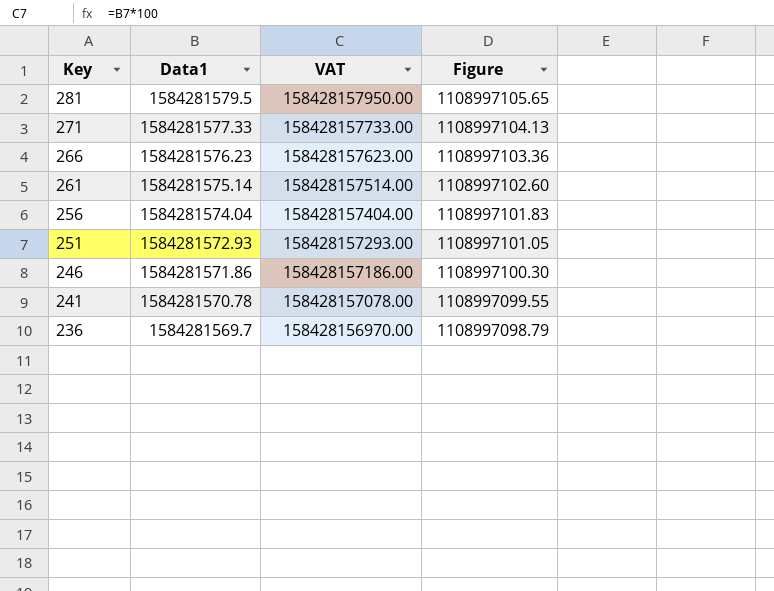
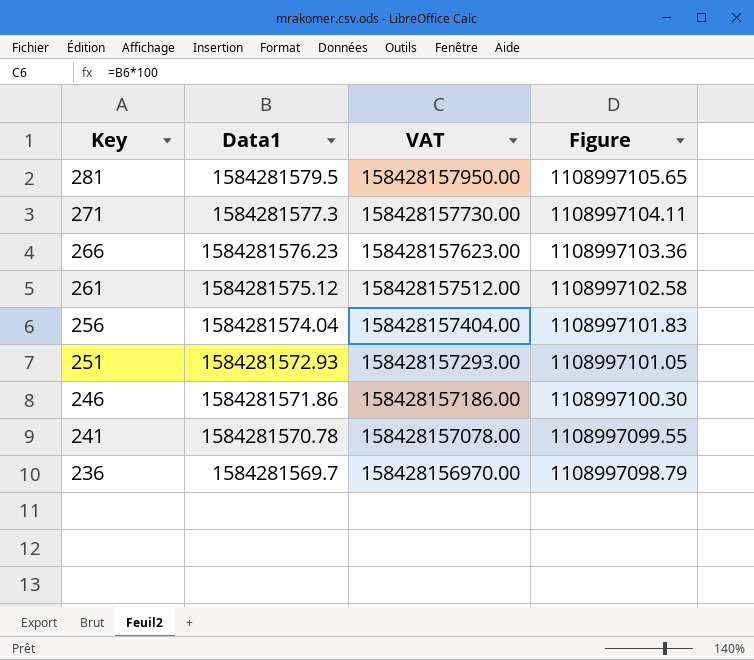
271 | Data1: 1584281577.33 -> 1584281577.3
271 | VAT: 158428157733.00 -> 158428157730.00
271 | Figure: 1108997104.13 -> 1108997104.11
261 | Data1: 1584281575.14 -> 1584281575.12
261 | VAT: 158428157514.00 -> 158428157512.00
261 | Figure: 1108997102.60 -> 1108997102.58

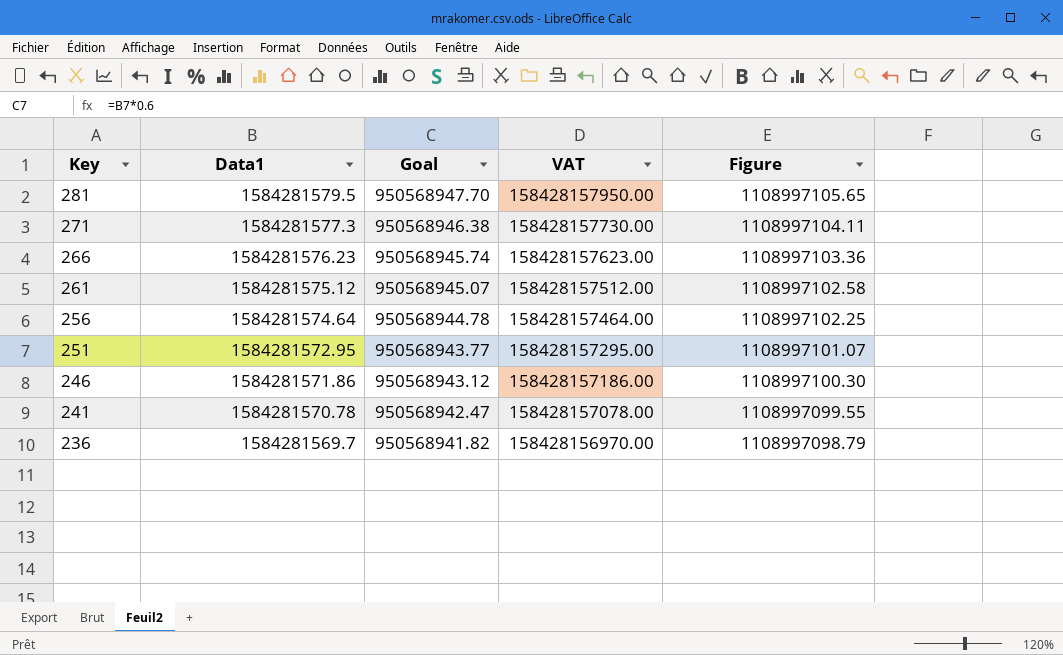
column Goal | formula: none -> [Data1] * 0.6
256 | Data1: 1584281574.04 -> 1584281574.64
256 | VAT: 158428157404.00 -> 158428157464.00
256 | Figure: 1108997101.83 -> 1108997102.25
251 | Data1: 1584281572.93 -> 1584281572.95
251 | VAT: 158428157293.00 -> 158428157295.00
251 | Figure: 1108997101.05 -> 1108997101.07

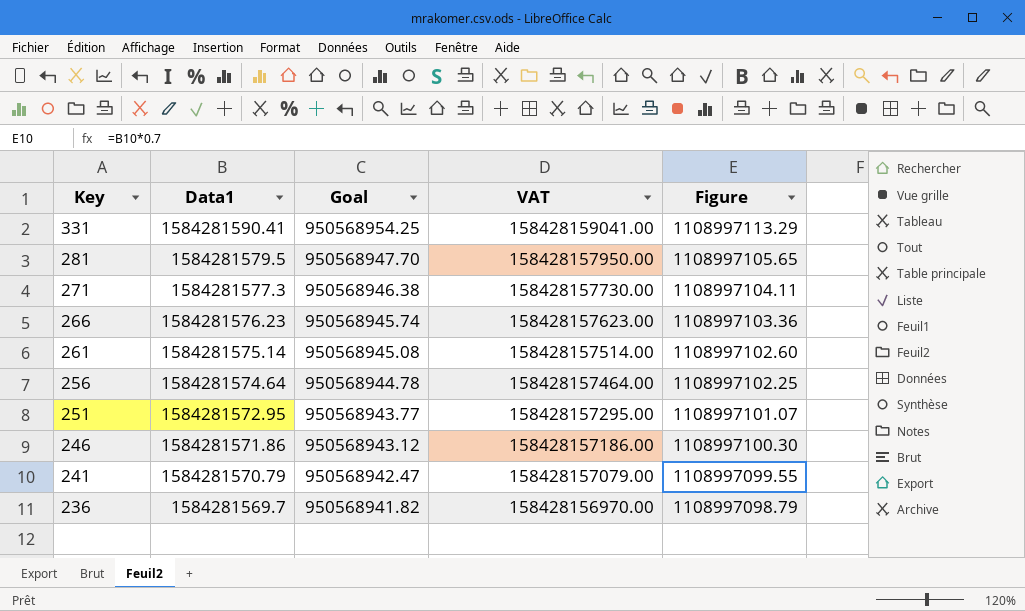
row 331: none -> 1584281590.41 | 950568954.25 | 158428159041.00 | 1108997113.29
261 | Data1: 1584281575.12 -> 1584281575.14
261 | Goal: 950568945.07 -> 950568945.08
261 | VAT: 158428157512.00 -> 158428157514.00
261 | Figure: 1108997102.58 -> 1108997102.60
241 | Data1: 1584281570.78 -> 1584281570.79
241 | VAT: 158428157078.00 -> 158428157079.00

